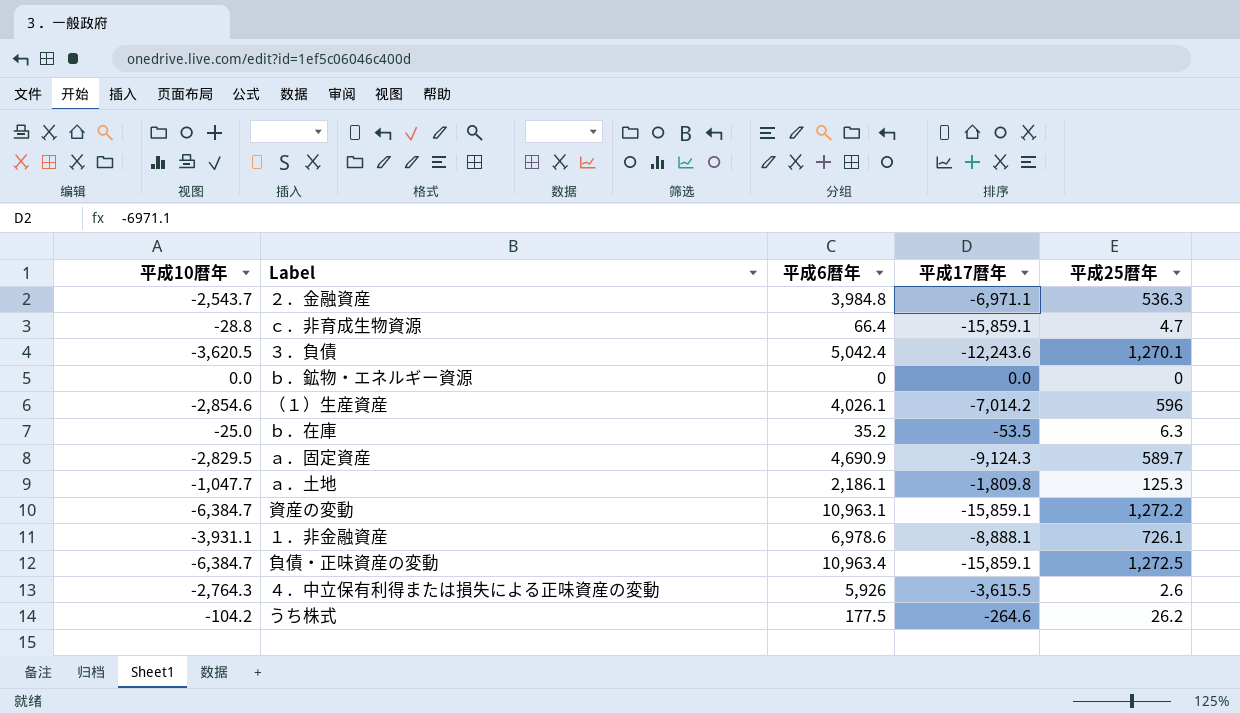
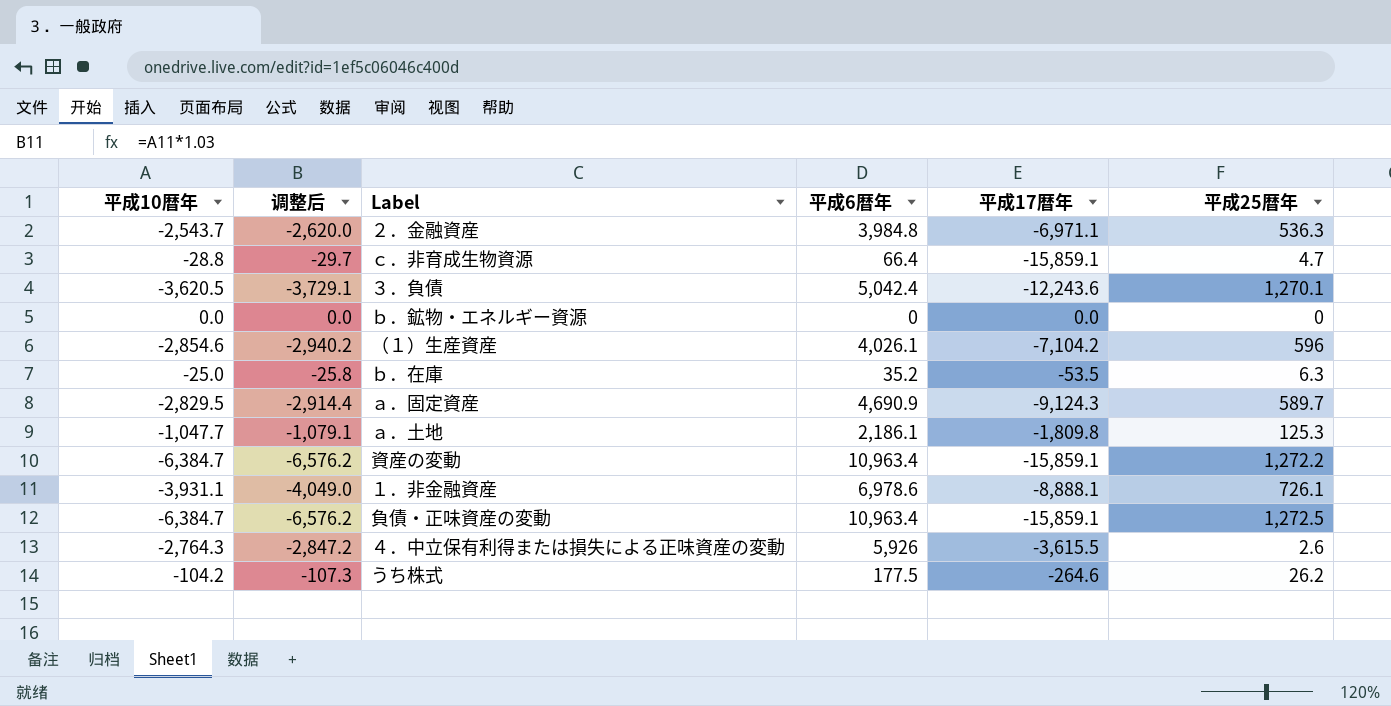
column 调整后 | formula: none -> [平成10暦年] * 1.03
（１）生産資産 | 平成17暦年: -7,014.2 -> -7,104.2
資産の変動 | 平成6暦年: 10,963.1 -> 10,963.4

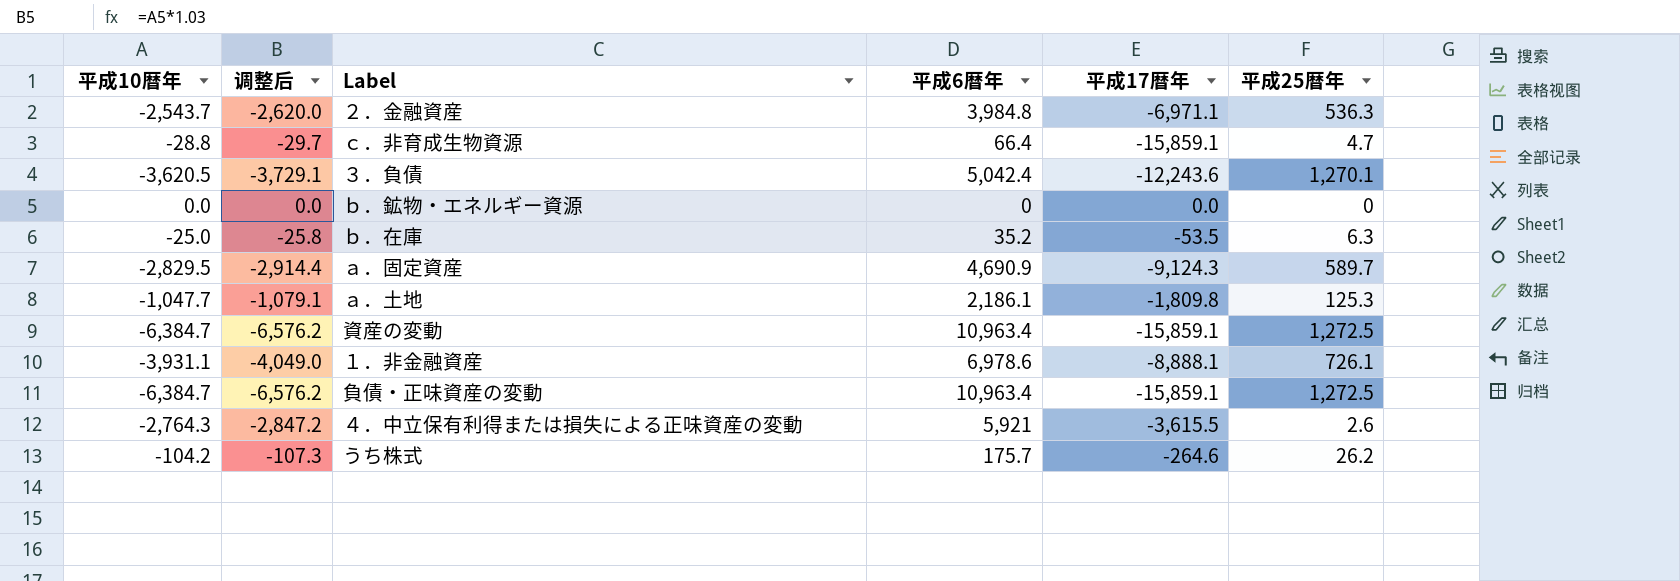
row （１）生産資産: -2,854.6 | -2,940.2 | 4,026.1 | -7,104.2 | 596 -> none
資産の変動 | 平成25暦年: 1,272.2 -> 1,272.5
４．中立保有利得または損失による正味資産の変動 | 平成6暦年: 5,926 -> 5,921
うち株式 | 平成6暦年: 177.5 -> 175.7

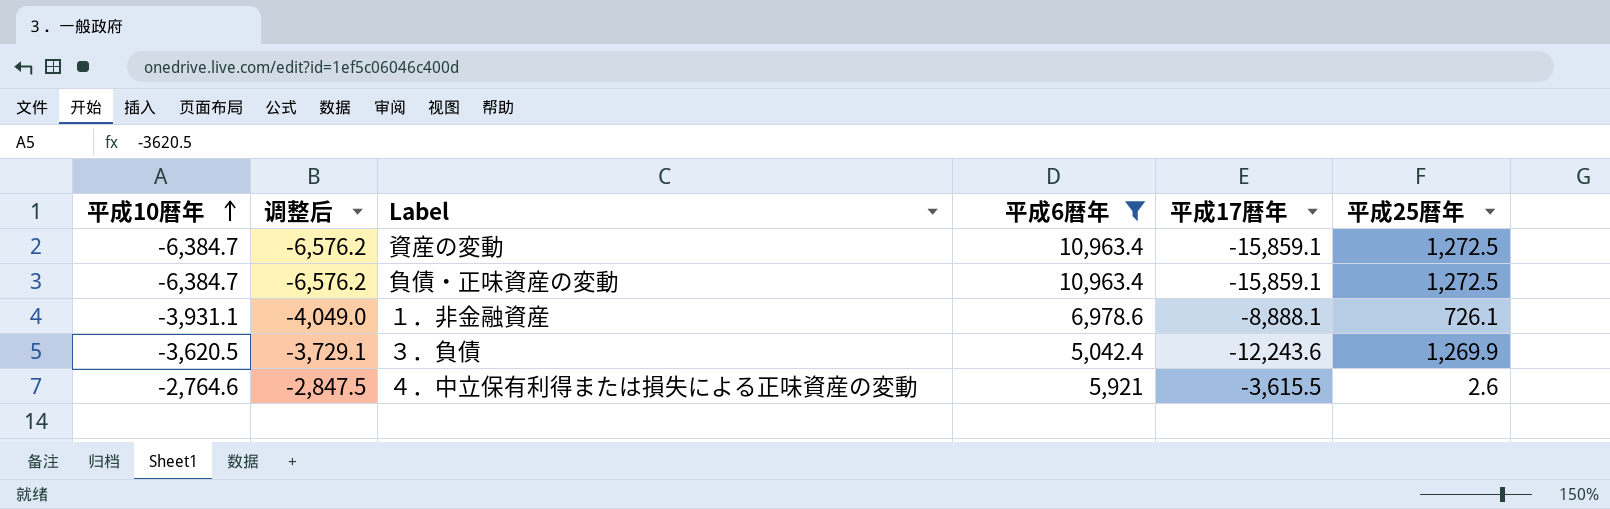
filter: none -> 平成6暦年 >= 5,042.4
row order: none -> 平成10暦年 ascending
３．負債 | 平成25暦年: 1,270.1 -> 1,269.9
４．中立保有利得または損失による正味資産の変動 | 平成10暦年: -2,764.3 -> -2,764.6
４．中立保有利得または損失による正味資産の変動 | 调整后: -2,847.2 -> -2,847.5

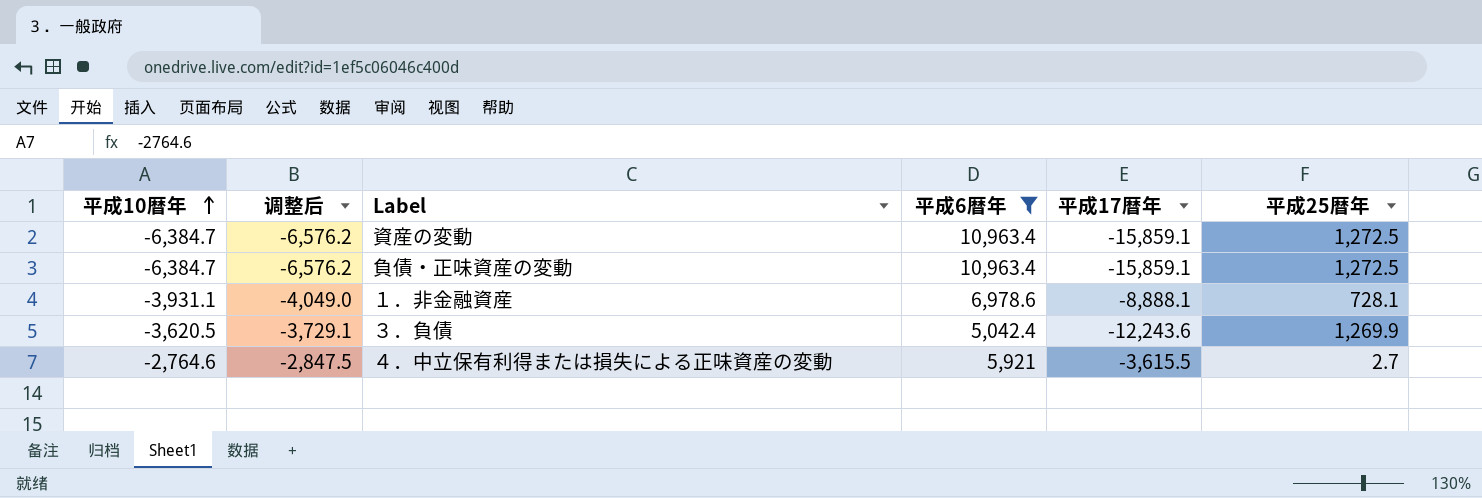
１．非金融資産 | 平成25暦年: 726.1 -> 728.1
４．中立保有利得または損失による正味資産の変動 | 平成25暦年: 2.6 -> 2.7

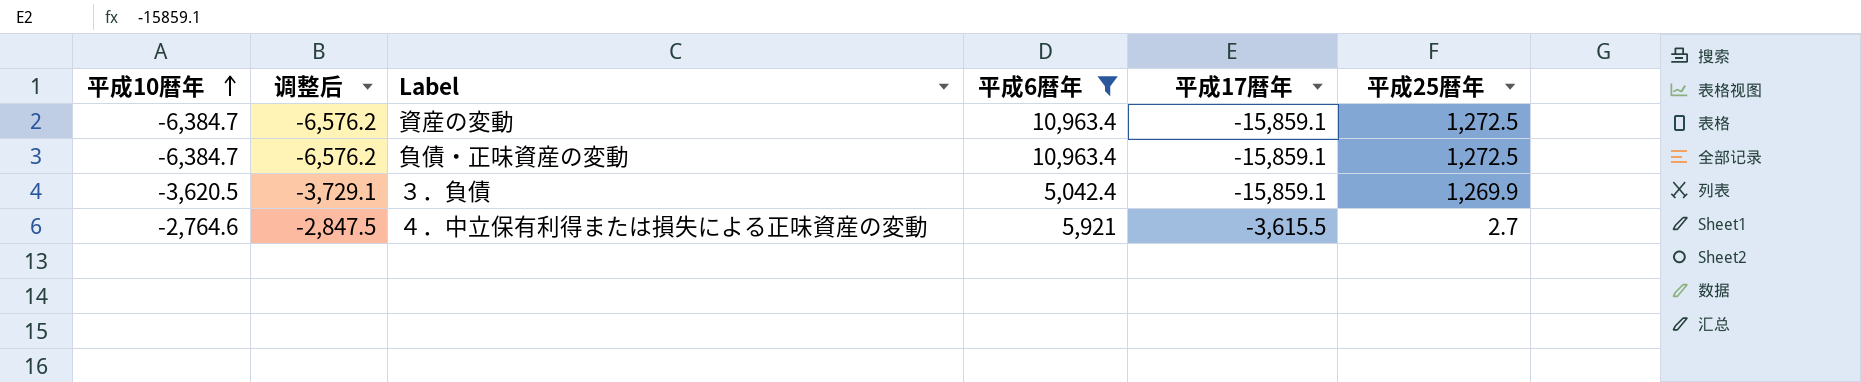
row １．非金融資産: -3,931.1 | -4,049.0 | 6,978.6 | -8,888.1 | 728.1 -> none
３．負債 | 平成17暦年: -12,243.6 -> -15,859.1

